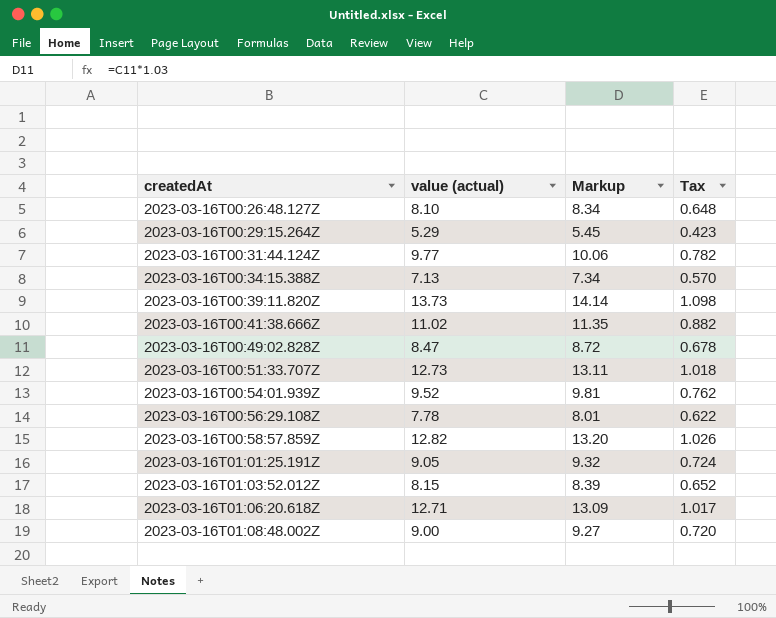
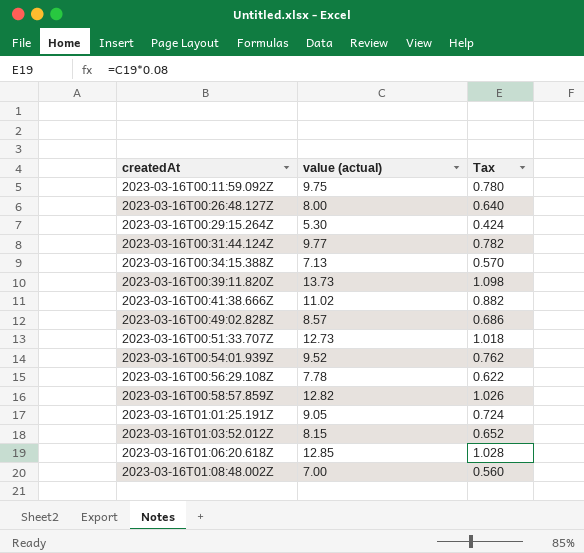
column Markup | formula: [value (actual)] * 1.03 -> none
row 2023-03-16T00:11:59.092Z: none -> 9.75 | 0.780
2023-03-16T00:26:48.127Z | value (actual): 8.10 -> 8.00
2023-03-16T00:26:48.127Z | Tax: 0.648 -> 0.640
2023-03-16T00:29:15.264Z | value (actual): 5.29 -> 5.30
2023-03-16T00:29:15.264Z | Tax: 0.423 -> 0.424
2023-03-16T00:49:02.828Z | value (actual): 8.47 -> 8.57
2023-03-16T00:49:02.828Z | Tax: 0.678 -> 0.686
2023-03-16T01:06:20.618Z | value (actual): 12.71 -> 12.85
2023-03-16T01:06:20.618Z | Tax: 1.017 -> 1.028
2023-03-16T01:08:48.002Z | value (actual): 9.00 -> 7.00
2023-03-16T01:08:48.002Z | Tax: 0.720 -> 0.560

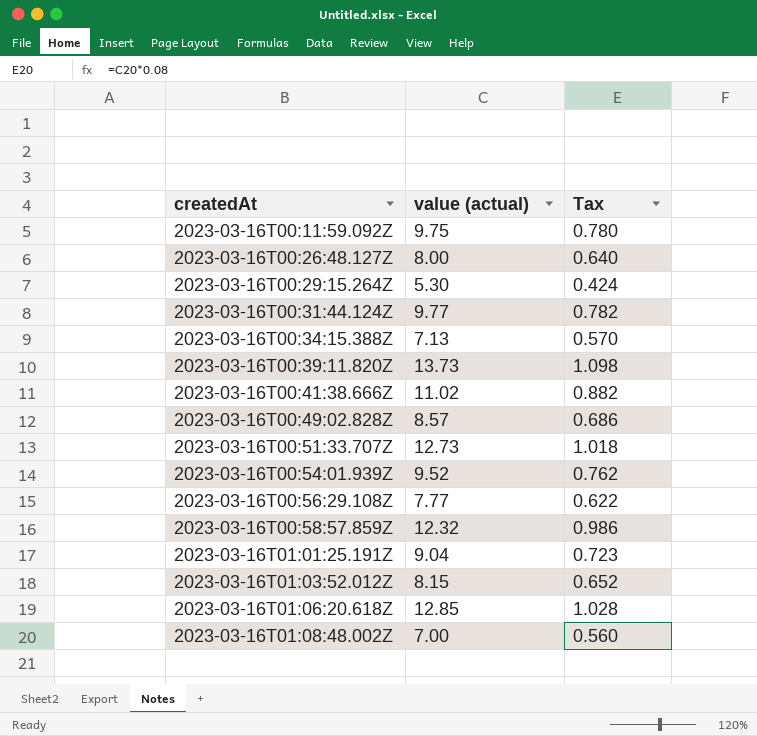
2023-03-16T00:56:29.108Z | value (actual): 7.78 -> 7.77
2023-03-16T00:58:57.859Z | value (actual): 12.82 -> 12.32
2023-03-16T00:58:57.859Z | Tax: 1.026 -> 0.986
2023-03-16T01:01:25.191Z | value (actual): 9.05 -> 9.04
2023-03-16T01:01:25.191Z | Tax: 0.724 -> 0.723

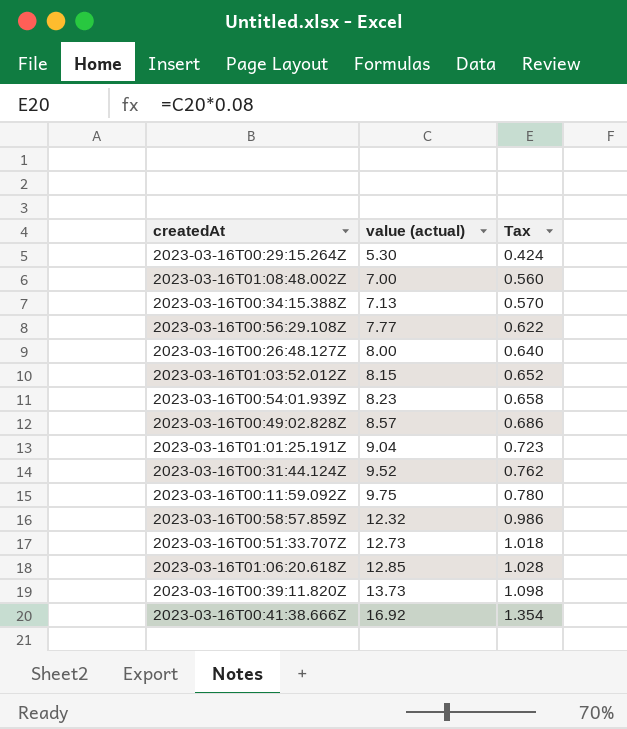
row order: createdAt ascending -> value (actual) ascending
2023-03-16T00:54:01.939Z | value (actual): 9.52 -> 8.23
2023-03-16T00:54:01.939Z | Tax: 0.762 -> 0.658
2023-03-16T00:31:44.124Z | value (actual): 9.77 -> 9.52
2023-03-16T00:31:44.124Z | Tax: 0.782 -> 0.762
2023-03-16T00:41:38.666Z | value (actual): 11.02 -> 16.92
2023-03-16T00:41:38.666Z | Tax: 0.882 -> 1.354

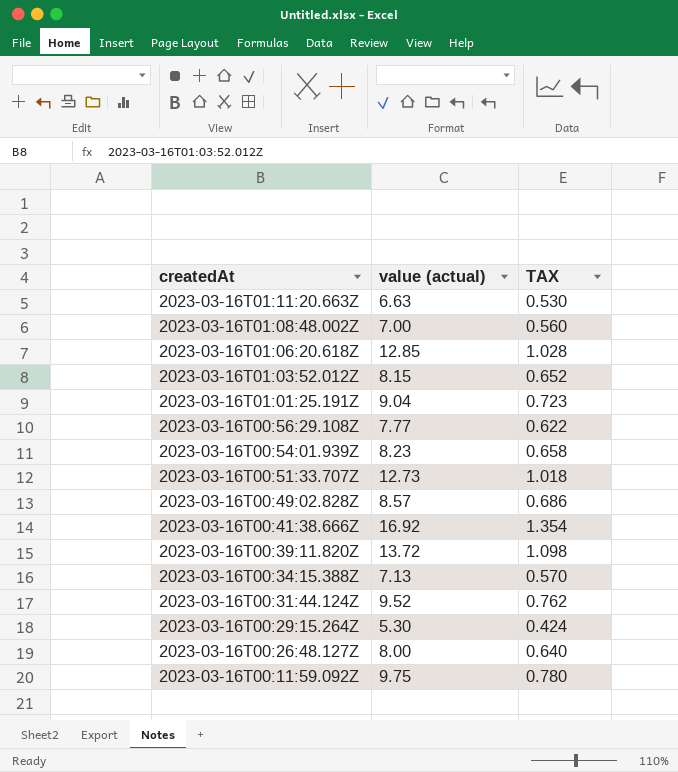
row order: value (actual) ascending -> createdAt descending
column name: Tax -> TAX
row 2023-03-16T00:58:57.859Z: 12.32 | 0.986 -> none
row 2023-03-16T01:11:20.663Z: none -> 6.63 | 0.530
2023-03-16T00:39:11.820Z | value (actual): 13.73 -> 13.72

